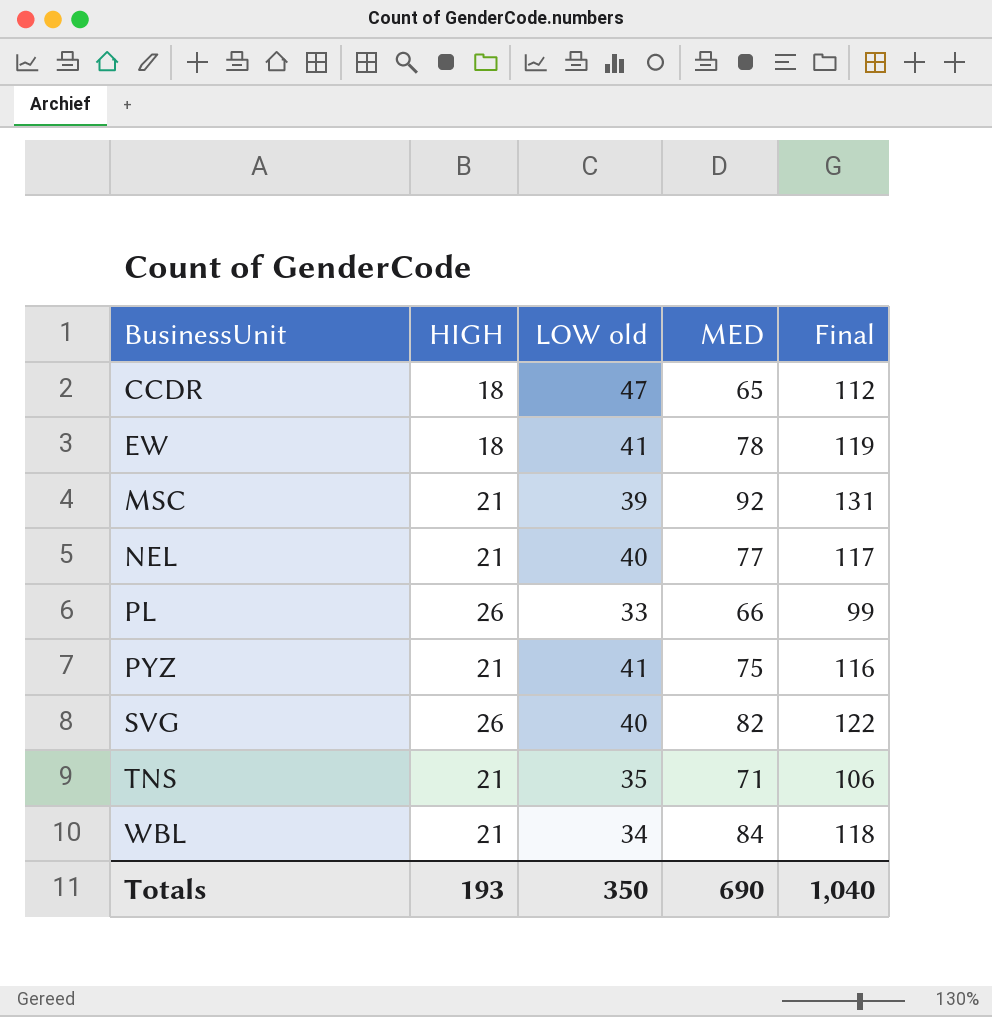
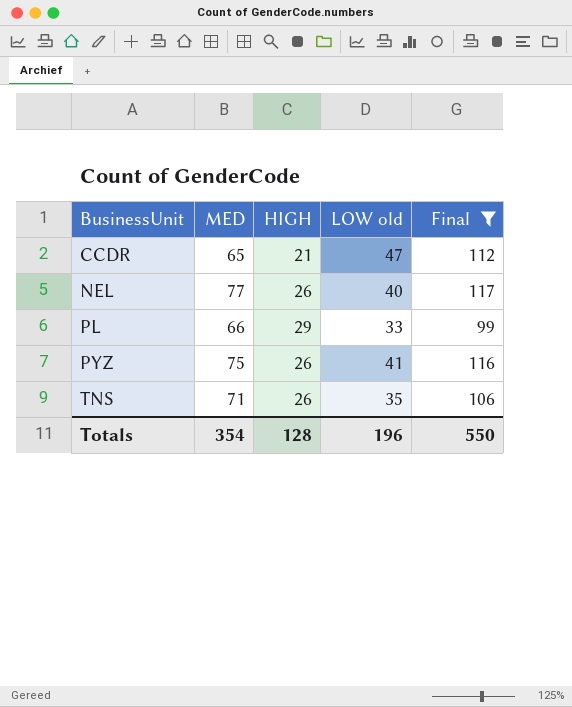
filter: none -> Final <= 117
column MED | position: 4 -> 2
CCDR | HIGH: 18 -> 21
NEL | HIGH: 21 -> 26
PL | HIGH: 26 -> 29
PYZ | HIGH: 21 -> 26
TNS | HIGH: 21 -> 26
Totals | MED: 690 -> 354
Totals | HIGH: 193 -> 128
Totals | LOW old: 350 -> 196
Totals | Final: 1,040 -> 550

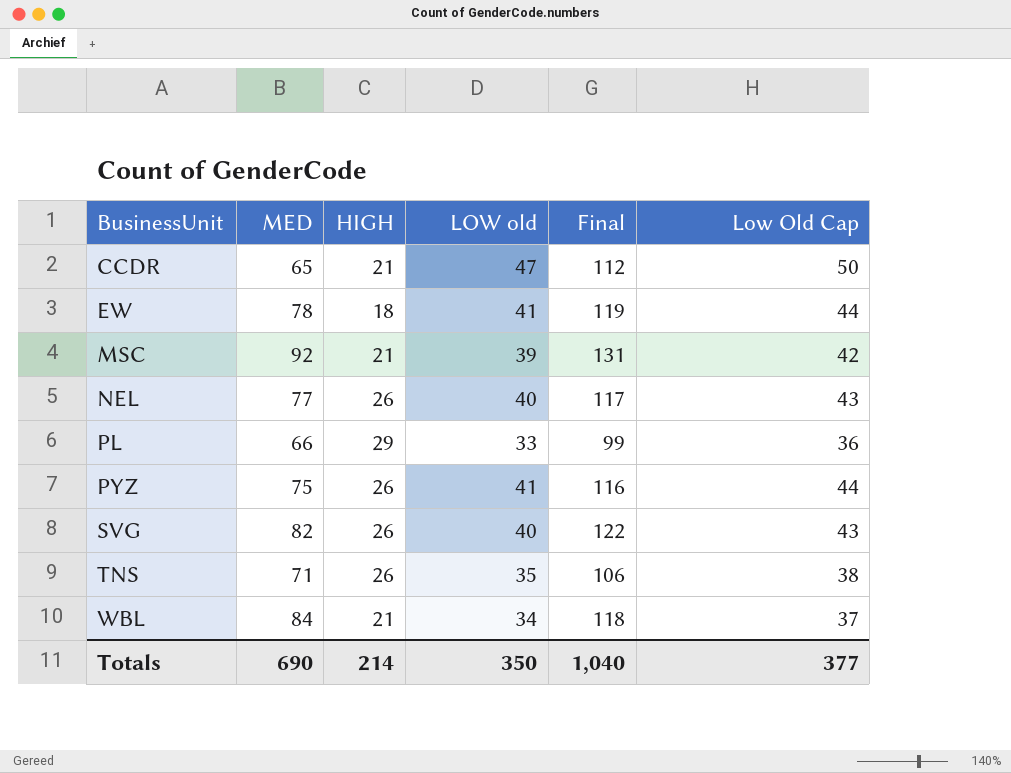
filter: Final <= 117 -> none
column Low Old Cap | formula: none -> [LOW old] + 3
Totals | MED: 354 -> 690
Totals | HIGH: 128 -> 214
Totals | LOW old: 196 -> 350
Totals | Final: 550 -> 1,040

